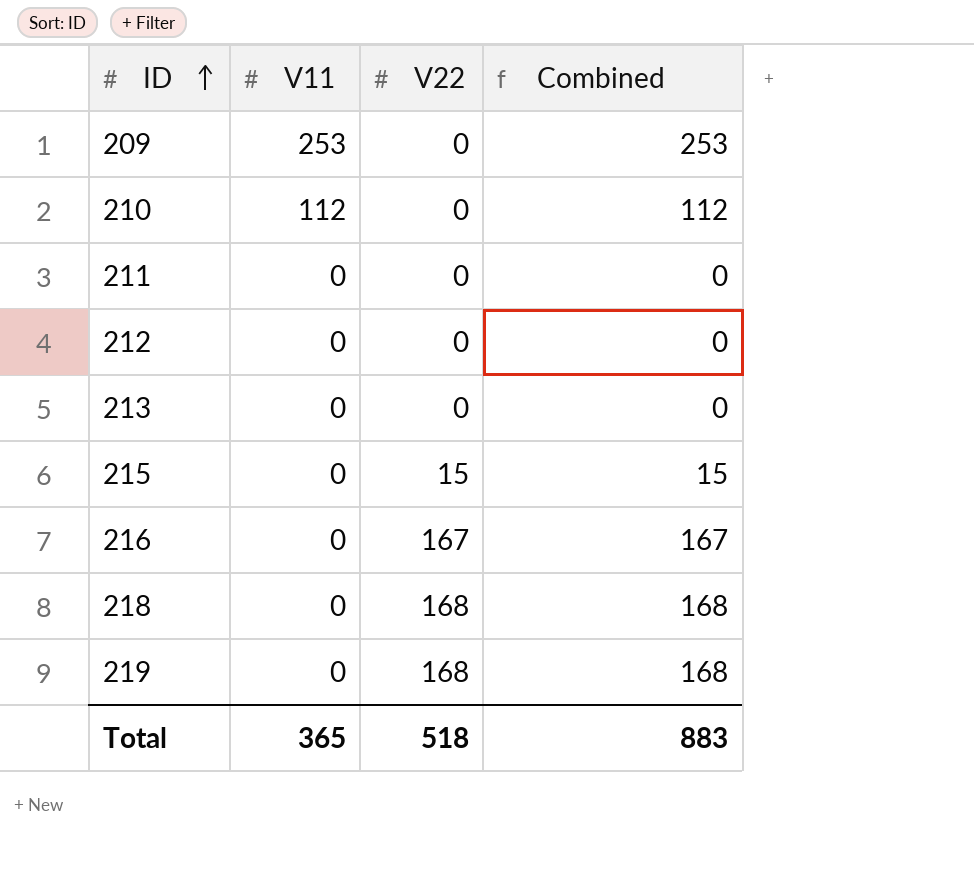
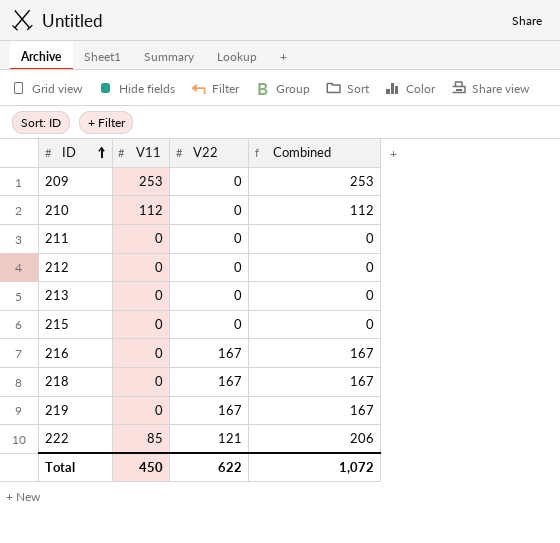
215 | V22: 15 -> 0
215 | Combined: 15 -> 0
218 | V22: 168 -> 167
218 | Combined: 168 -> 167
219 | V22: 168 -> 167
219 | Combined: 168 -> 167
row 222: none -> 85 | 121 | 206
Total | V11: 365 -> 450
Total | V22: 518 -> 622
Total | Combined: 883 -> 1,072

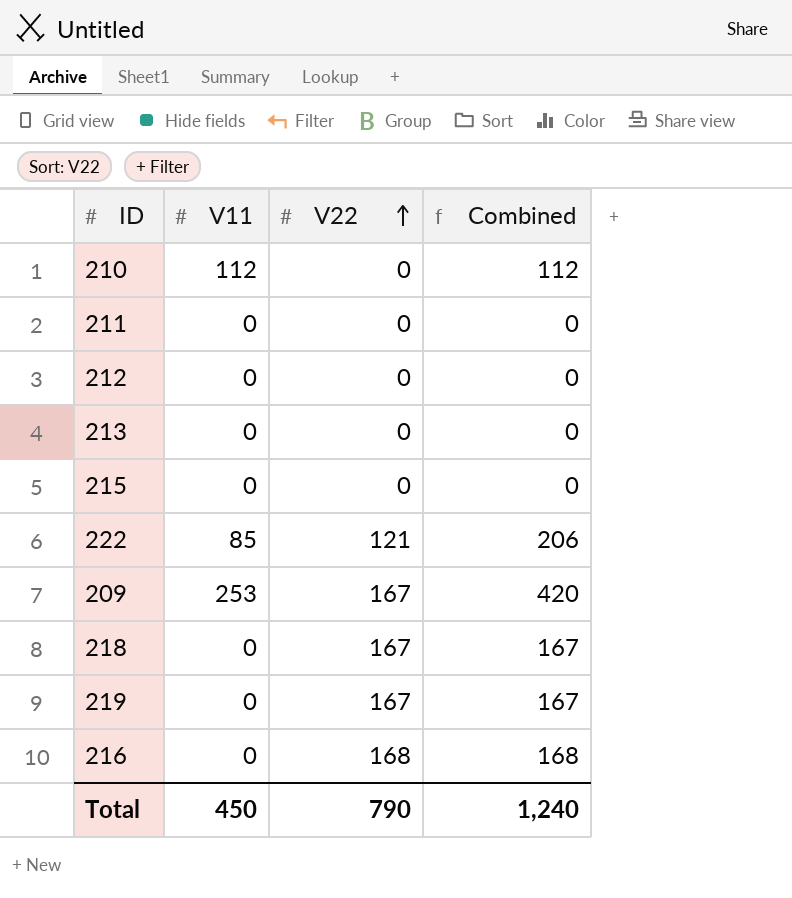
row order: ID ascending -> V22 ascending
209 | V22: 0 -> 167
209 | Combined: 253 -> 420
216 | V22: 167 -> 168
216 | Combined: 167 -> 168
Total | V22: 622 -> 790
Total | Combined: 1,072 -> 1,240

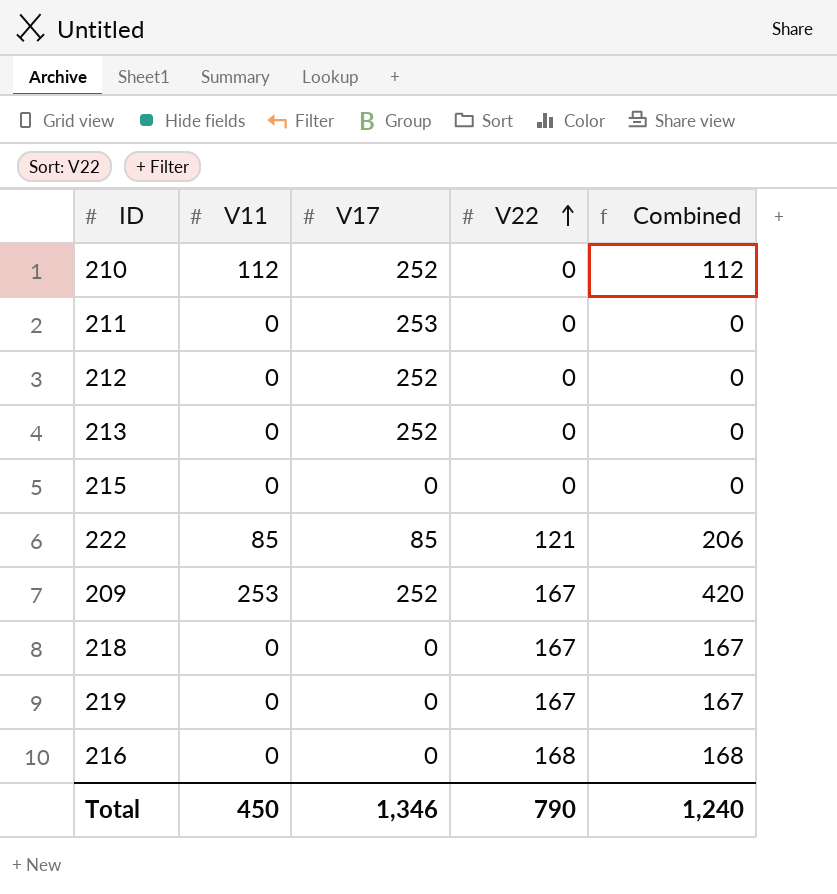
column V17 | position: none -> 3

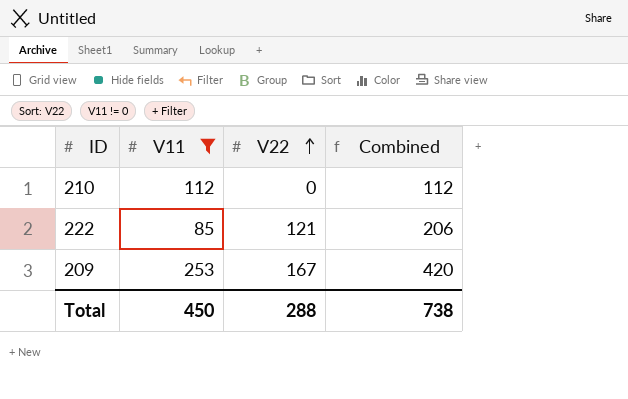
filter: none -> V11 != 0
column V17 | position: 3 -> none
Total | V22: 790 -> 288
Total | Combined: 1,240 -> 738

